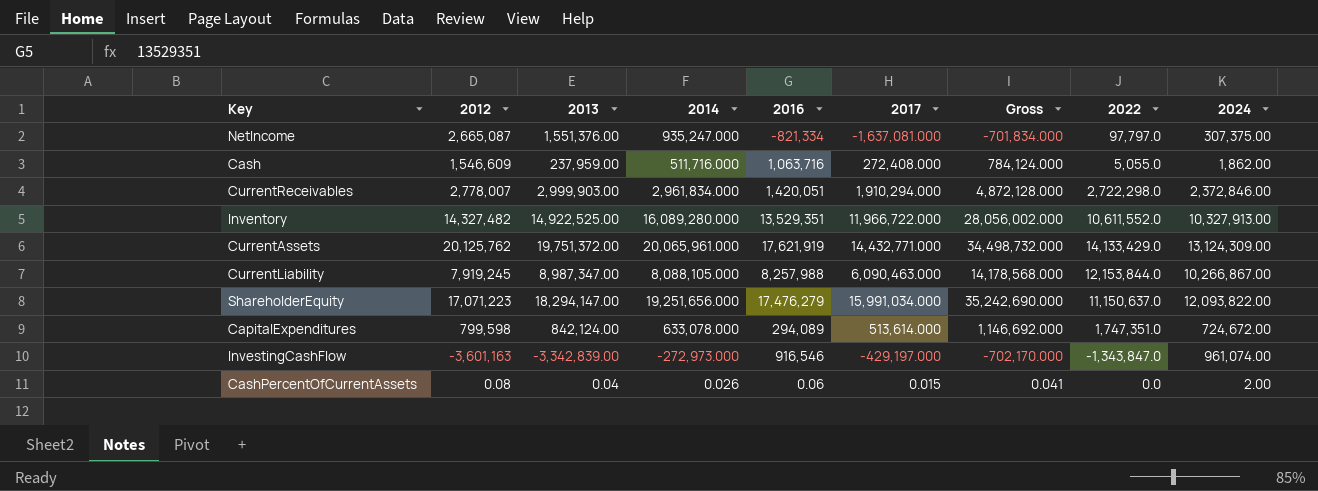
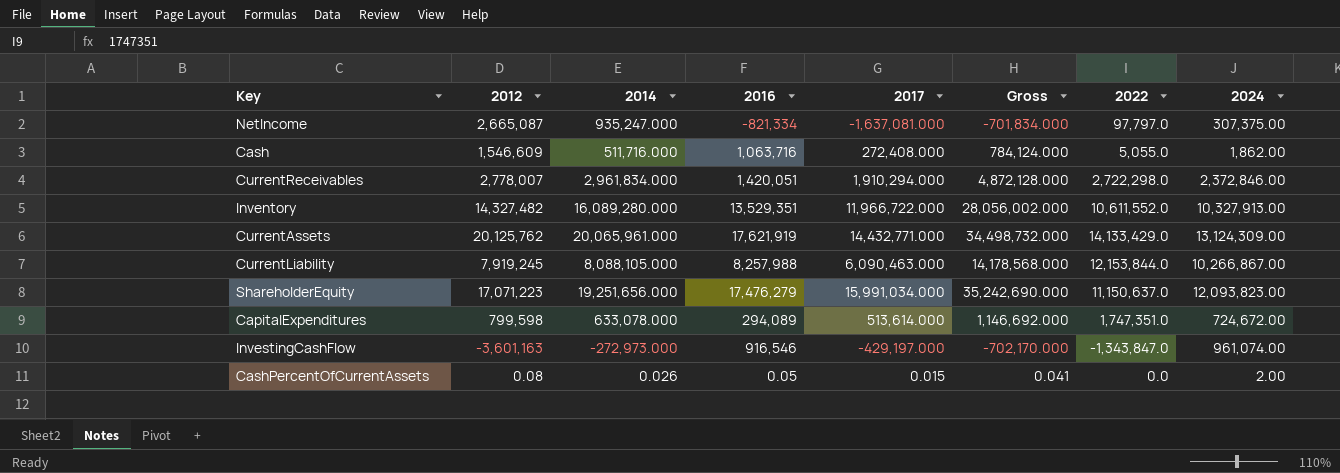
column 2013 | position: 3 -> none
ShareholderEquity | 2024: 12,093,822.00 -> 12,093,823.00
CashPercentOfCurrentAssets | 2016: 0.06 -> 0.05

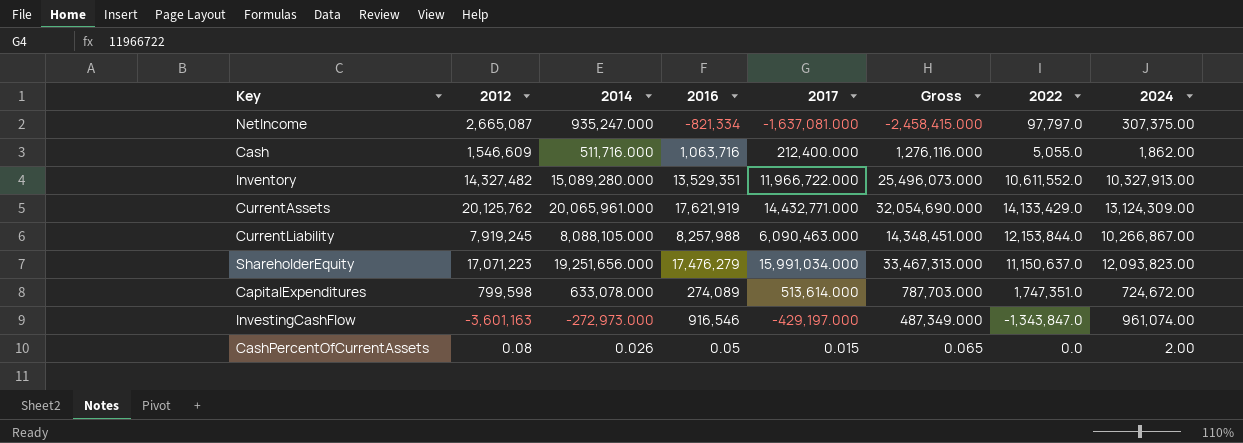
column Gross | formula: [2014] + [2017] -> [2016] + [2017]
row CurrentReceivables: 2,778,007 | 2,961,834.000 | 1,420,051 | 1,910,294.000 | 4,872,128.000 | 2,722,298.0 | 2,372,846.00 -> none
Cash | 2017: 272,408.000 -> 212,400.000
Inventory | 2014: 16,089,280.000 -> 15,089,280.000
CapitalExpenditures | 2016: 294,089 -> 274,089

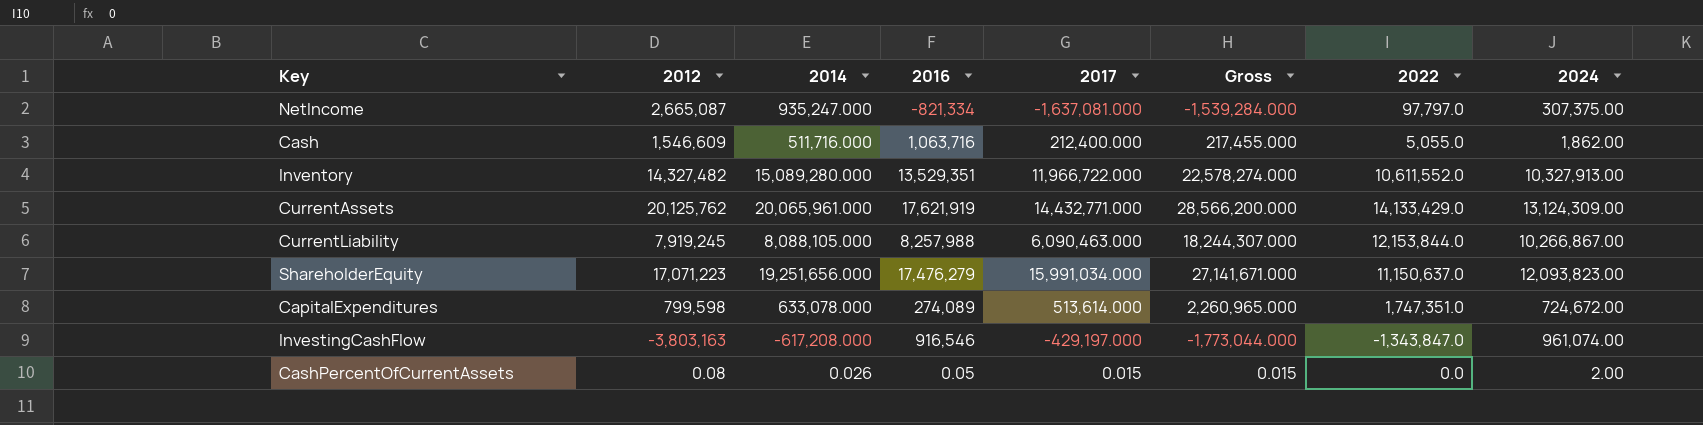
column Gross | formula: [2016] + [2017] -> [2017] + [2022]
InvestingCashFlow | 2012: -3,601,163 -> -3,803,163
InvestingCashFlow | 2014: -272,973.000 -> -617,208.000

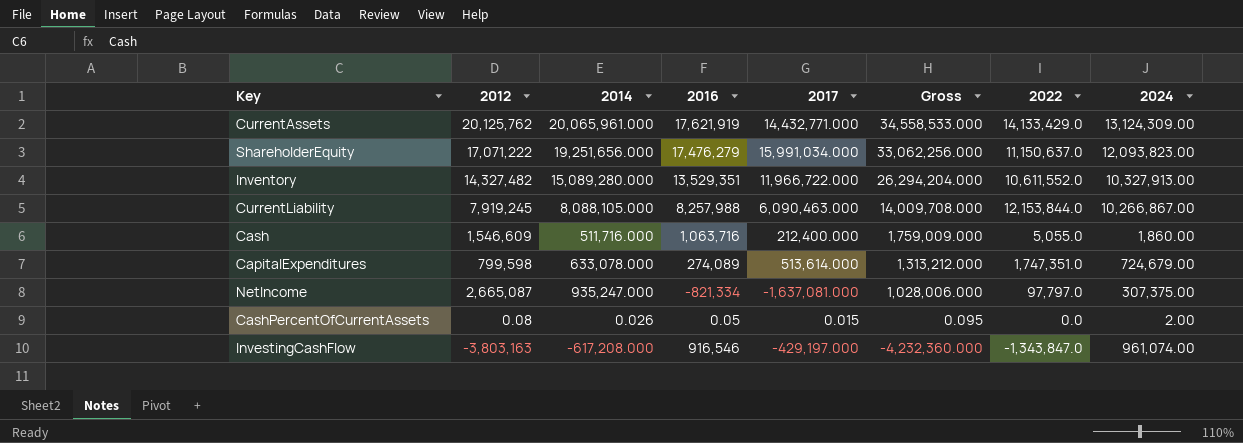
row order: none -> Gross descending
column Gross | formula: [2017] + [2022] -> [2012] + [2017]
ShareholderEquity | 2012: 17,071,223 -> 17,071,222
Cash | 2024: 1,862.00 -> 1,860.00
CapitalExpenditures | 2024: 724,672.00 -> 724,679.00

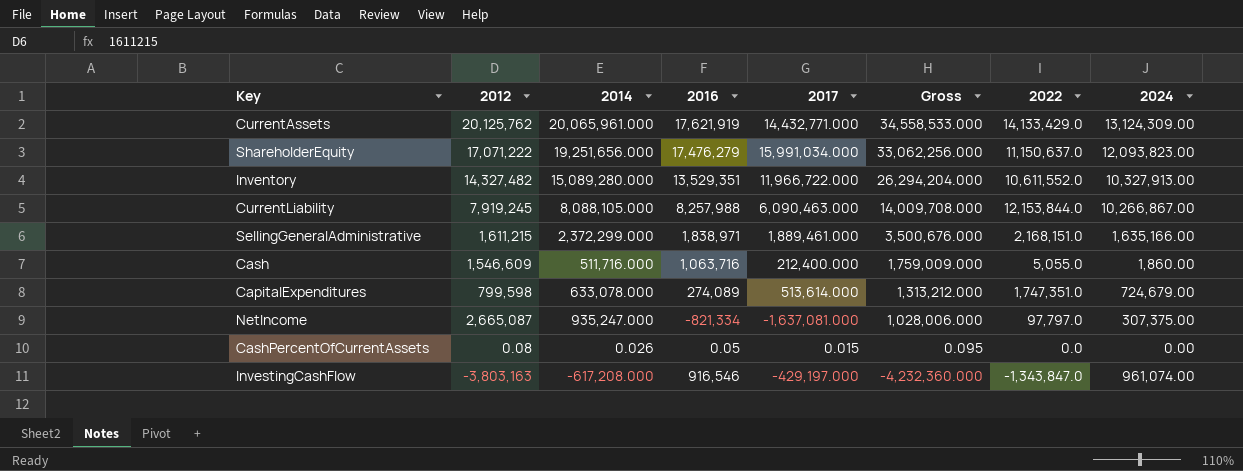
row SellingGeneralAdministrative: none -> 1,611,215 | 2,372,299.000 | 1,838,971 | 1,889,461.000 | 3,500,676.000 | 2,168,151.0 | 1,635,166.00
CashPercentOfCurrentAssets | 2024: 2.00 -> 0.00

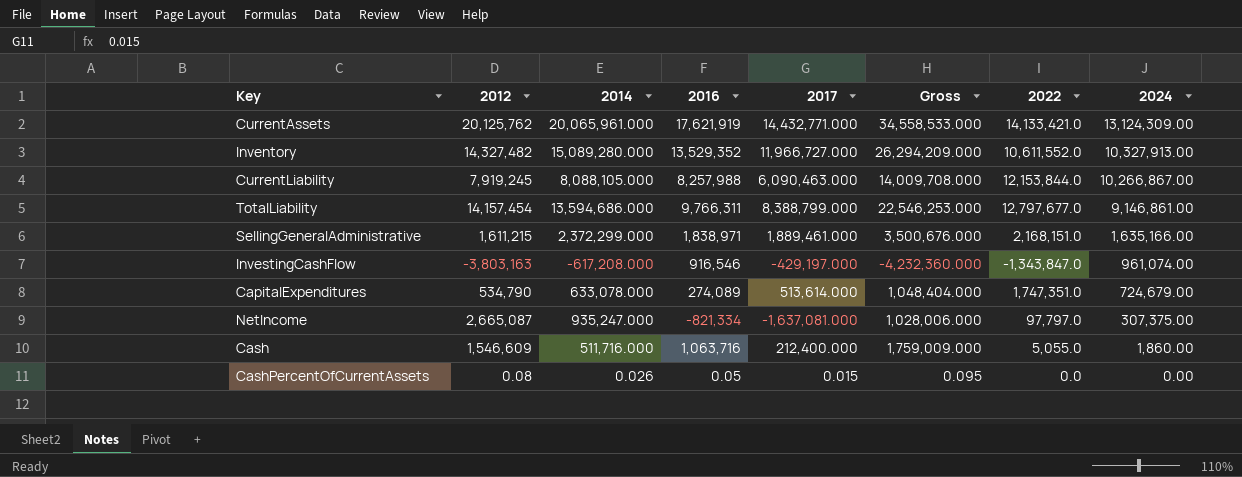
row order: Gross descending -> 2024 descending
row ShareholderEquity: 17,071,222 | 19,251,656.000 | 17,476,279 | 15,991,034.000 | 33,062,256.000 | 11,150,637.0 | 12,093,823.00 -> none
CurrentAssets | 2022: 14,133,429.0 -> 14,133,421.0
Inventory | 2016: 13,529,351 -> 13,529,352
Inventory | 2017: 11,966,722.000 -> 11,966,727.000
Inventory | Gross: 26,294,204.000 -> 26,294,209.000
row TotalLiability: none -> 14,157,454 | 13,594,686.000 | 9,766,311 | 8,388,799.000 | 22,546,253.000 | 12,797,677.0 | 9,146,861.00
CapitalExpenditures | 2012: 799,598 -> 534,790
CapitalExpenditures | Gross: 1,313,212.000 -> 1,048,404.000

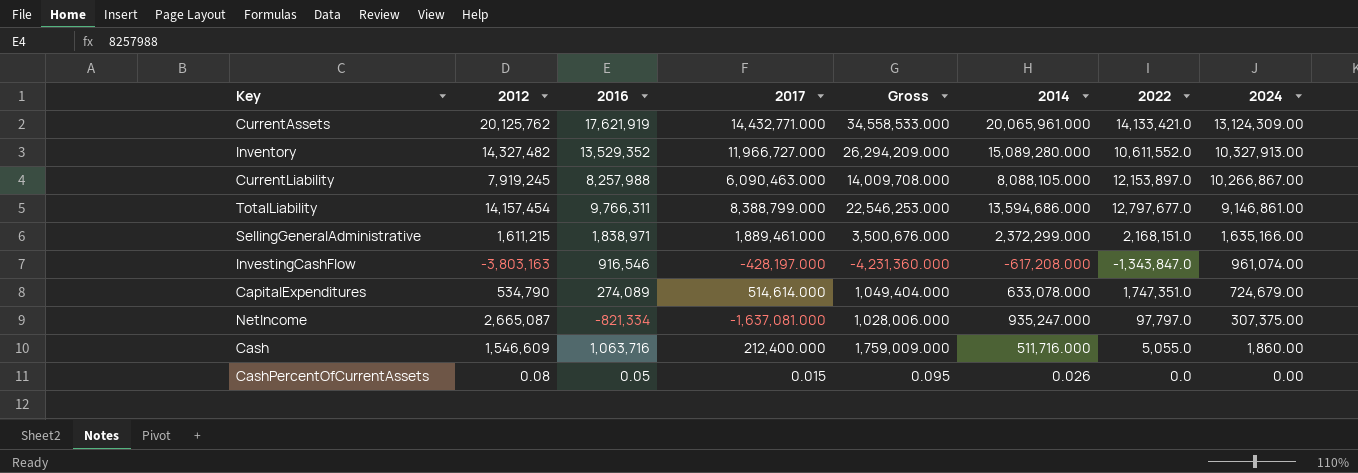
column 2014 | position: 3 -> 6
CurrentLiability | 2022: 12,153,844.0 -> 12,153,897.0
InvestingCashFlow | 2017: -429,197.000 -> -428,197.000
InvestingCashFlow | Gross: -4,232,360.000 -> -4,231,360.000
CapitalExpenditures | 2017: 513,614.000 -> 514,614.000
CapitalExpenditures | Gross: 1,048,404.000 -> 1,049,404.000

